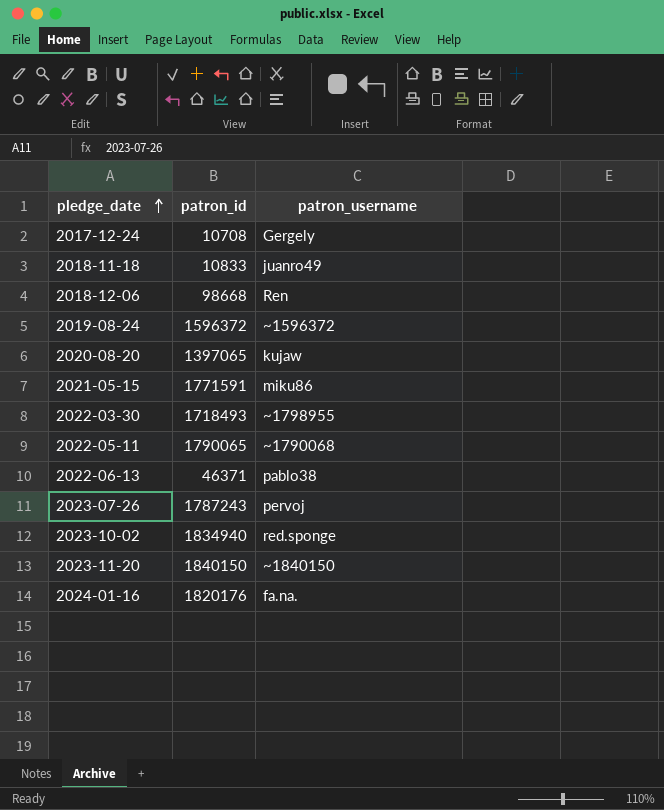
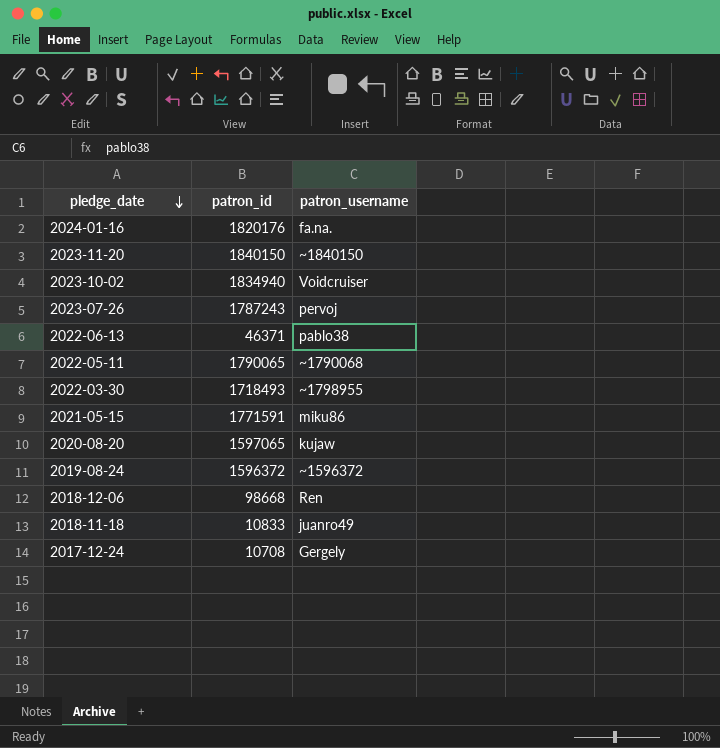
row order: pledge_date ascending -> pledge_date descending
2023-10-02 | patron_username: red.sponge -> Voidcruiser
2020-08-20 | patron_id: 1397065 -> 1597065

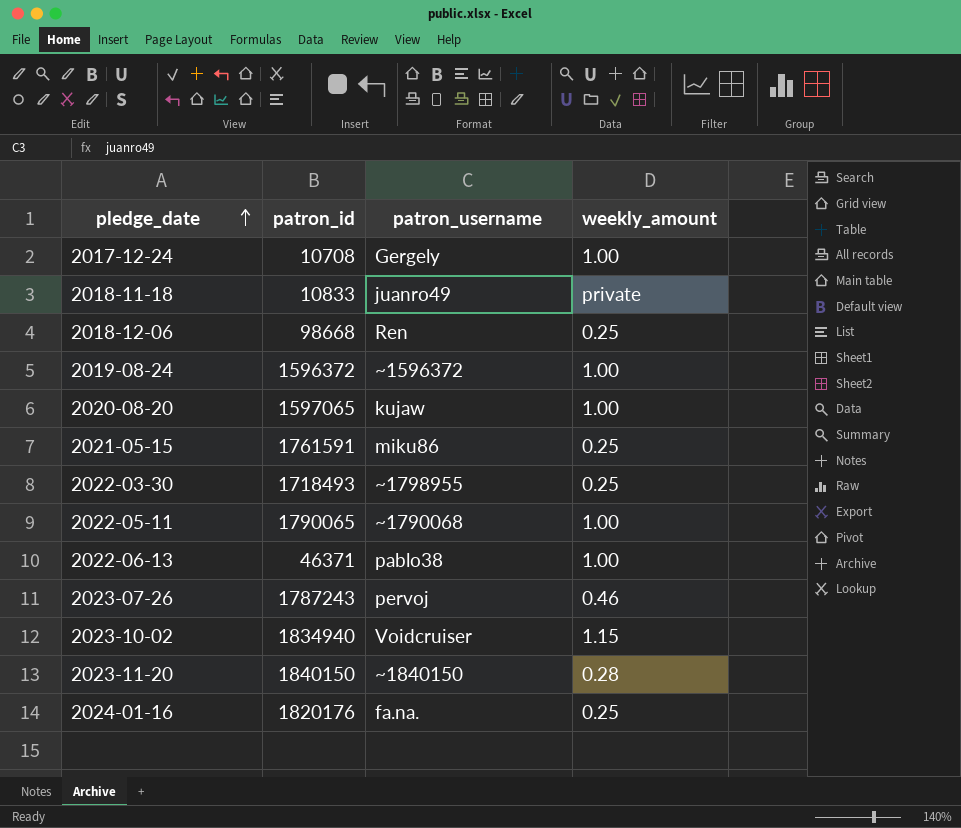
row order: pledge_date descending -> pledge_date ascending
column weekly_amount | position: none -> 4
2021-05-15 | patron_id: 1771591 -> 1761591

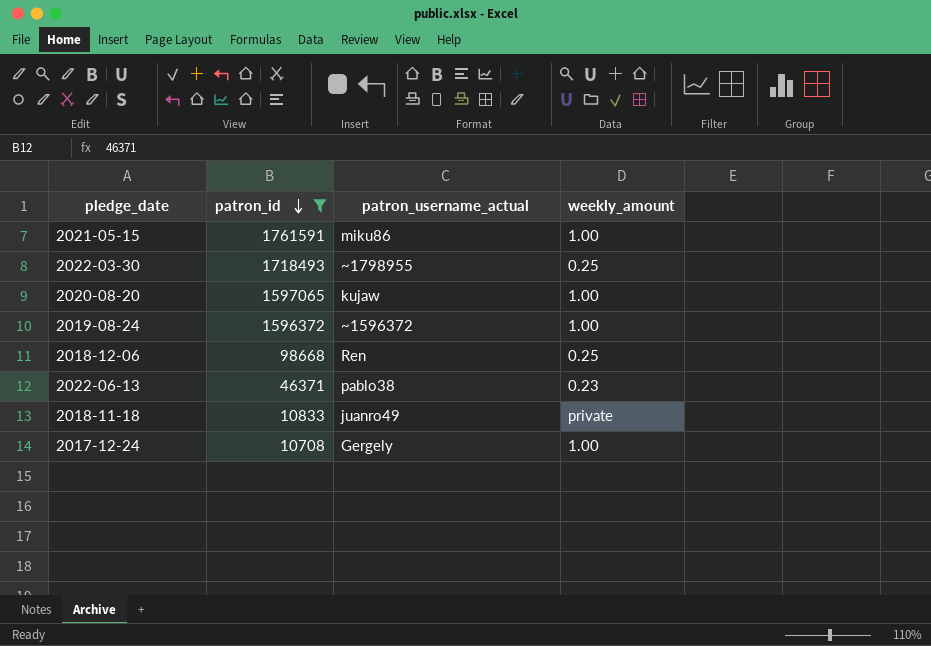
filter: none -> patron_id <= 1761591
row order: pledge_date ascending -> patron_id descending
column name: patron_username -> patron_username_actual
2021-05-15 | weekly_amount: 0.25 -> 1.00
2022-06-13 | weekly_amount: 1.00 -> 0.23

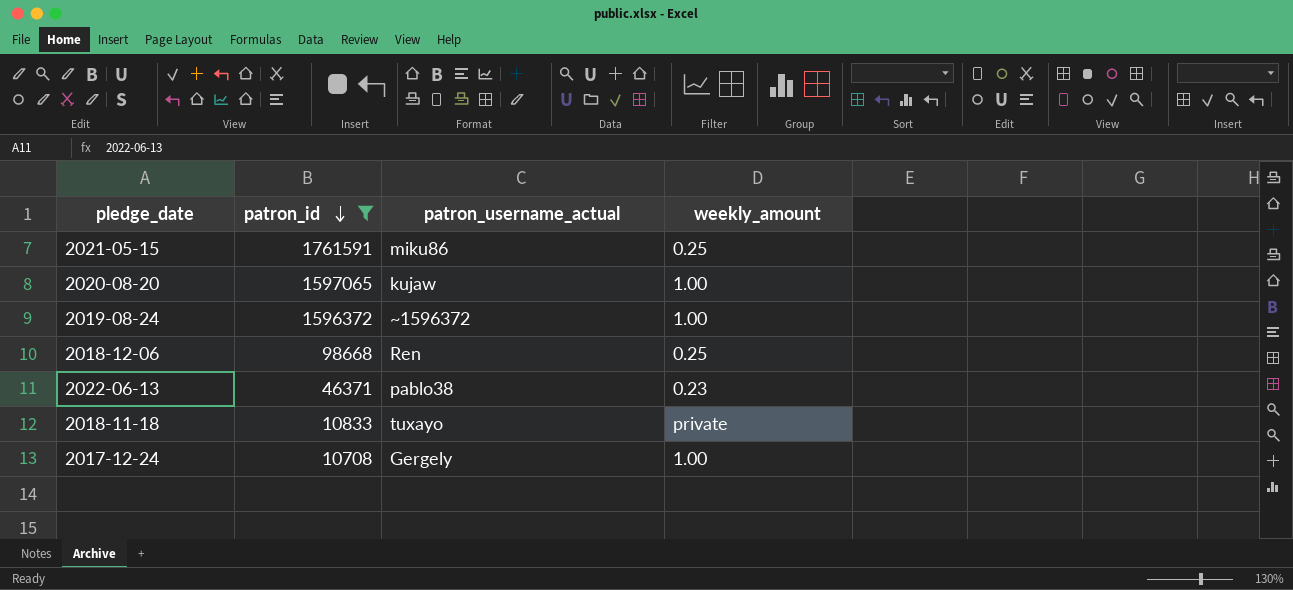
row 2022-03-30: 1718493 | ~1798955 | 0.25 -> none
2021-05-15 | weekly_amount: 1.00 -> 0.25
2018-11-18 | patron_username_actual: juanro49 -> tuxayo

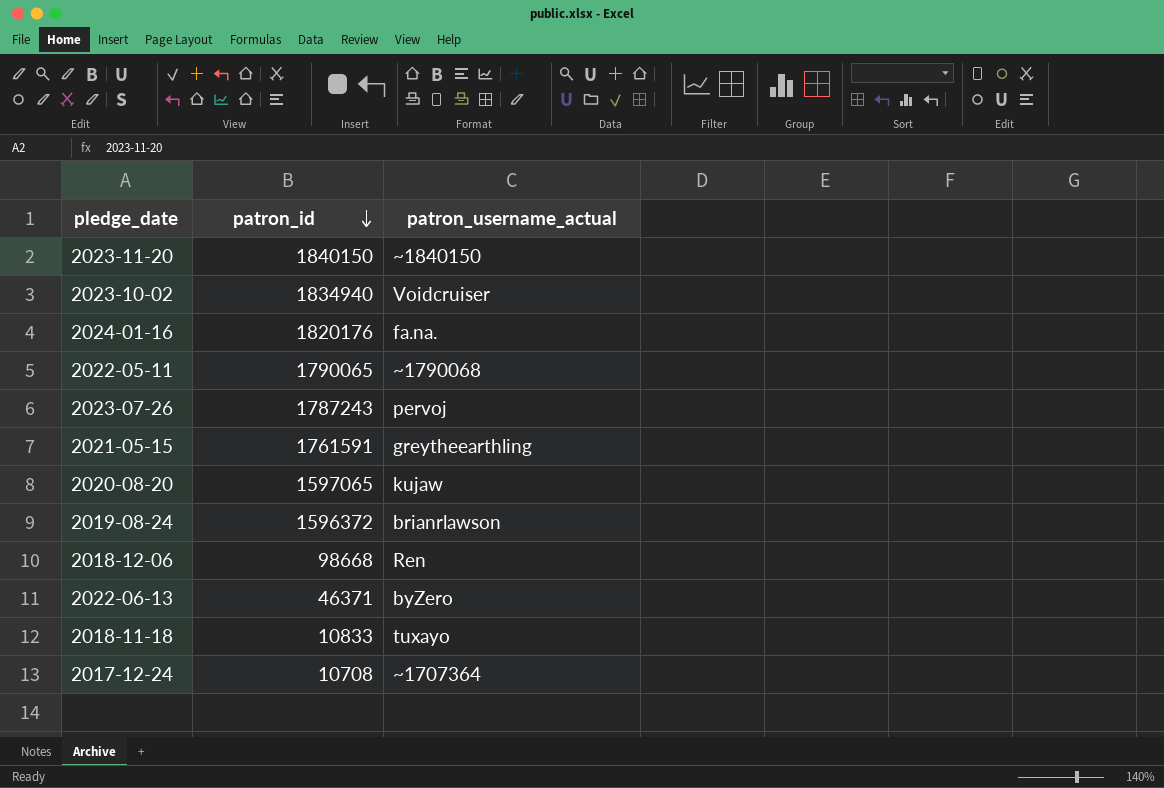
filter: patron_id <= 1761591 -> none
column weekly_amount | position: 4 -> none
2021-05-15 | patron_username_actual: miku86 -> greytheearthling
2019-08-24 | patron_username_actual: ~1596372 -> brianrlawson
2022-06-13 | patron_username_actual: pablo38 -> byZero
2017-12-24 | patron_username_actual: Gergely -> ~1707364

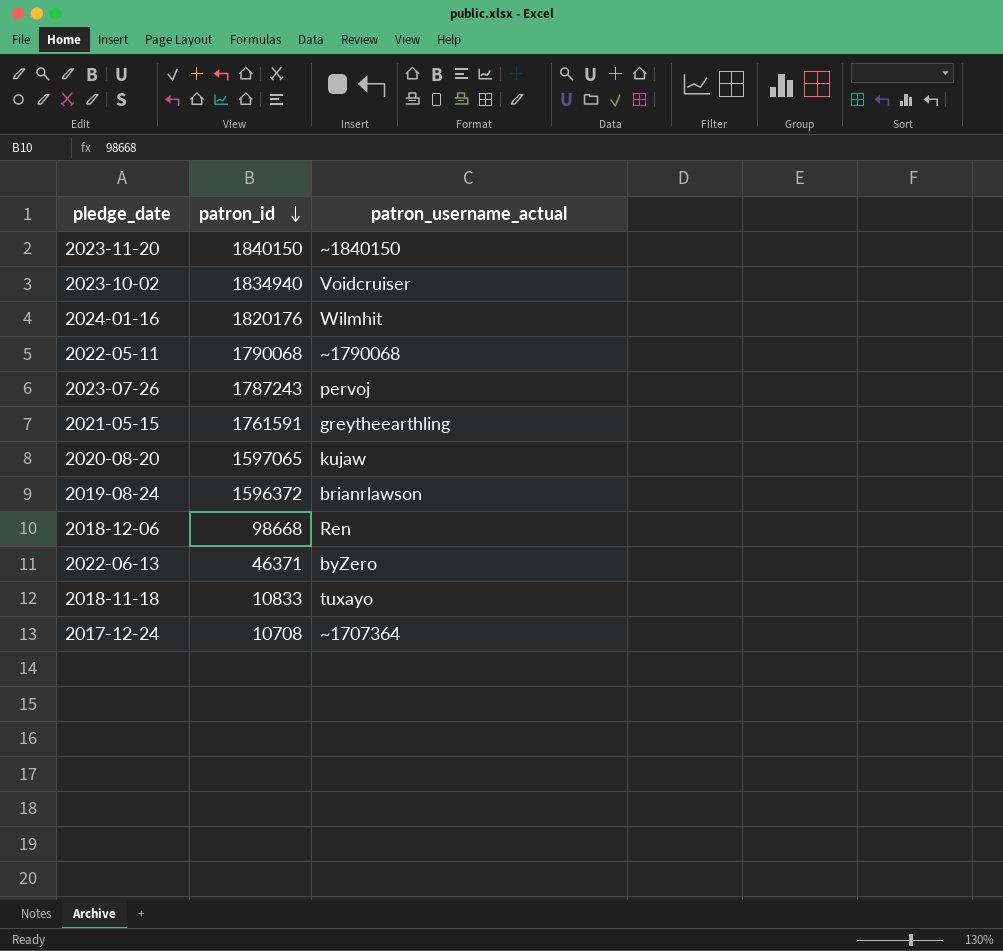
2024-01-16 | patron_username_actual: fa.na. -> Wilmhit
2022-05-11 | patron_id: 1790065 -> 1790068

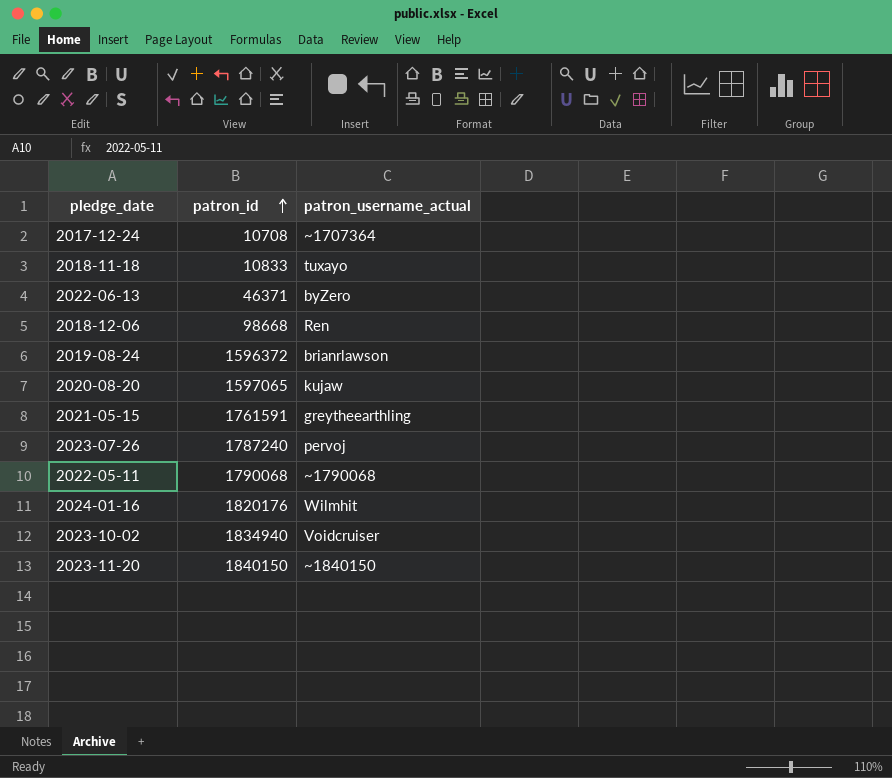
row order: patron_id descending -> patron_id ascending
2023-07-26 | patron_id: 1787243 -> 1787240

